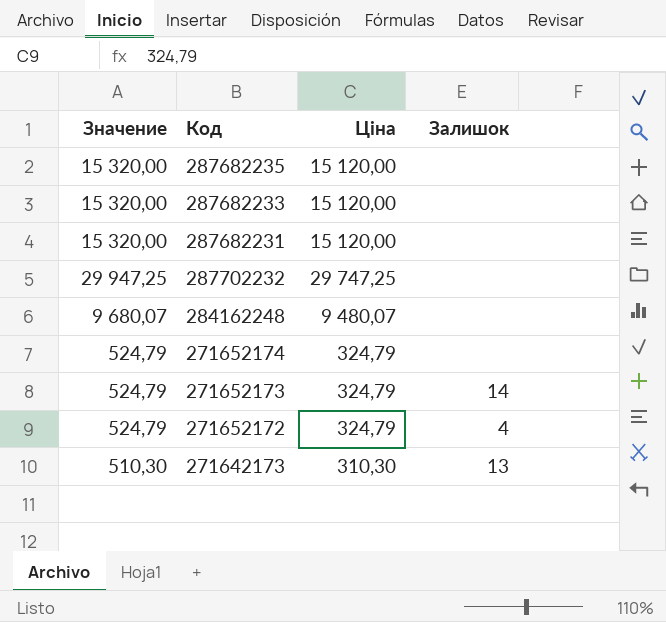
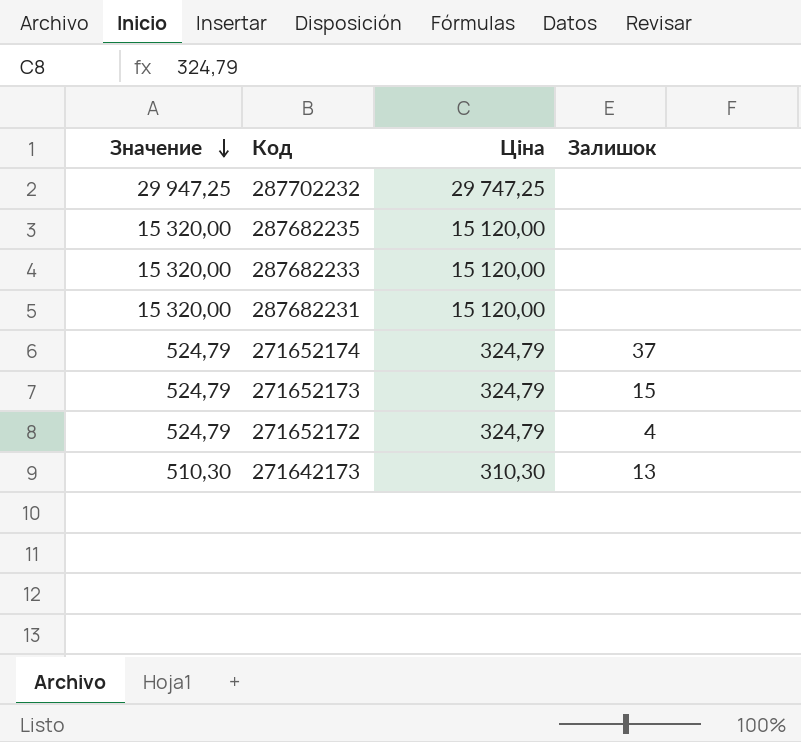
row order: none -> Значение descending
row 284162248: 9 680,07 | 9 480,07 | none -> none
271652174 | Залишок: none -> 37
271652173 | Залишок: 14 -> 15

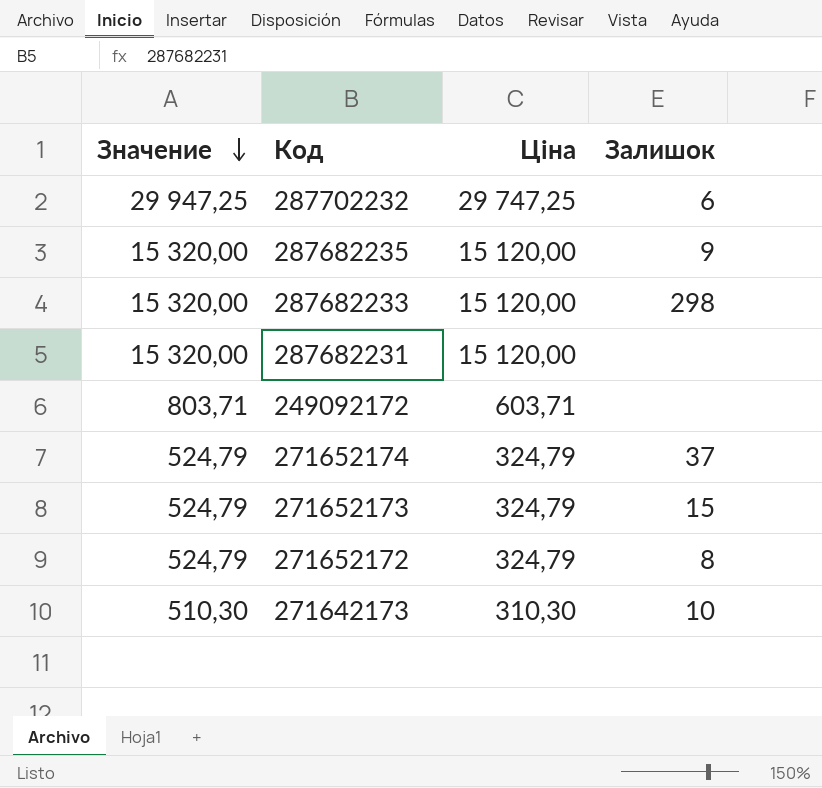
287702232 | Залишок: none -> 6
287682235 | Залишок: none -> 9
287682233 | Залишок: none -> 298
row 249092172: none -> 803,71 | 603,71 | none
271652172 | Залишок: 4 -> 8
271642173 | Залишок: 13 -> 10

